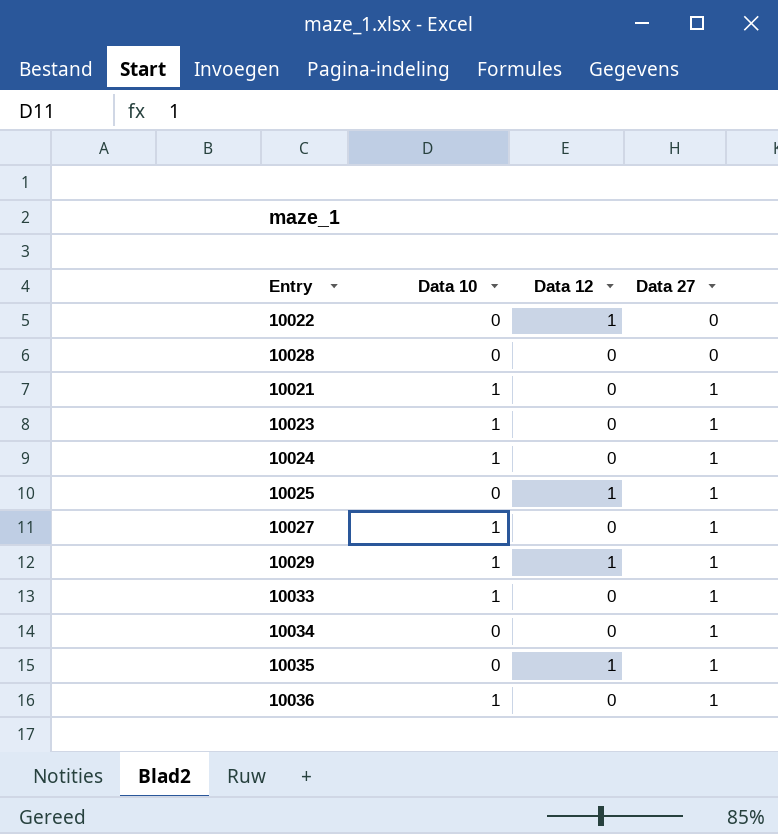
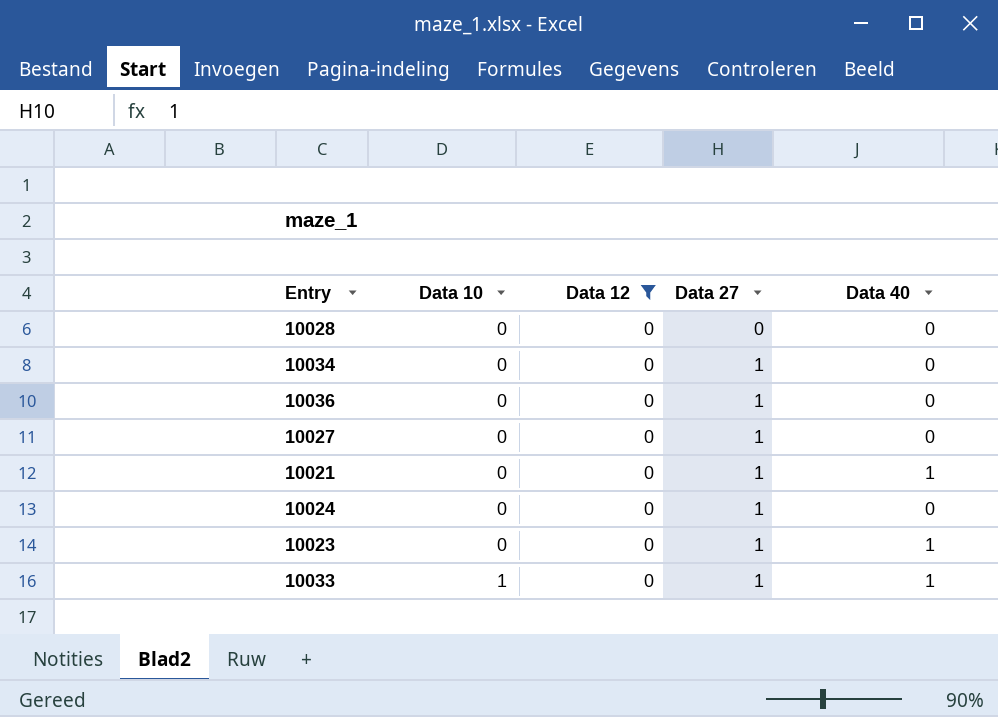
filter: none -> Data 12 = 0
row order: Data 27 ascending -> Data 10 ascending
column Data 40 | position: none -> 5
10036 | Data 10: 1 -> 0
10027 | Data 10: 1 -> 0
10021 | Data 10: 1 -> 0
10024 | Data 10: 1 -> 0
10023 | Data 10: 1 -> 0

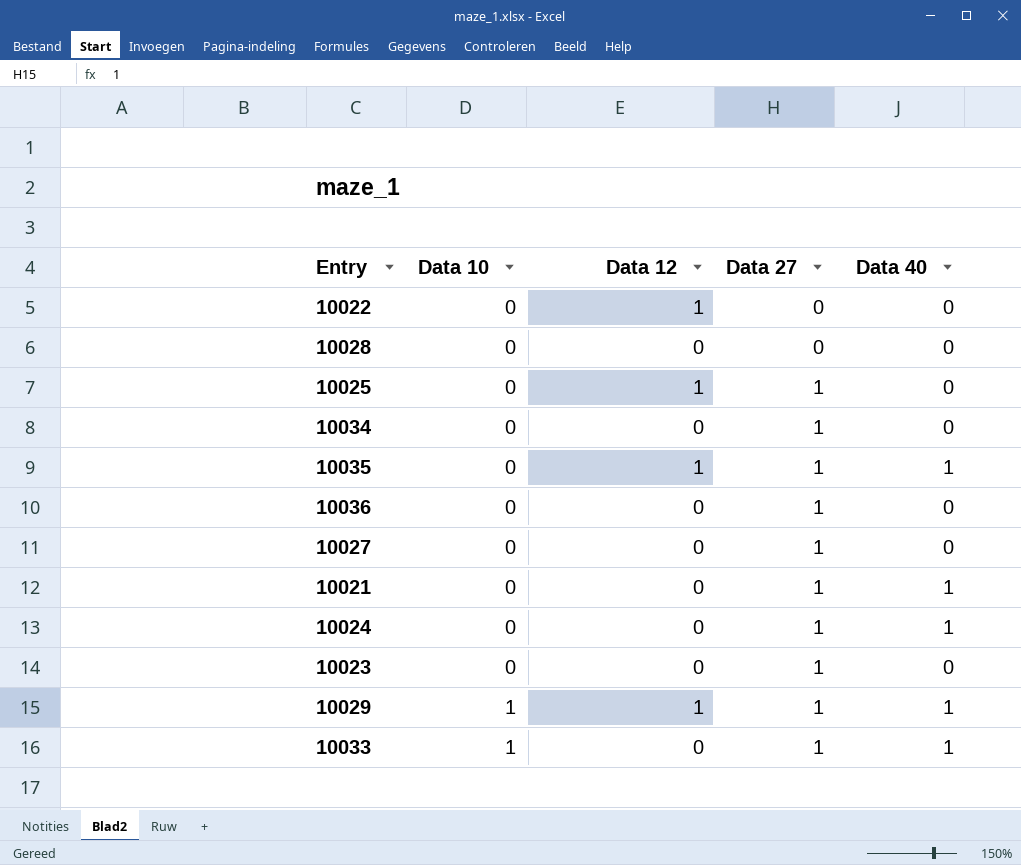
filter: Data 12 = 0 -> none
10024 | Data 40: 0 -> 1
10023 | Data 40: 1 -> 0

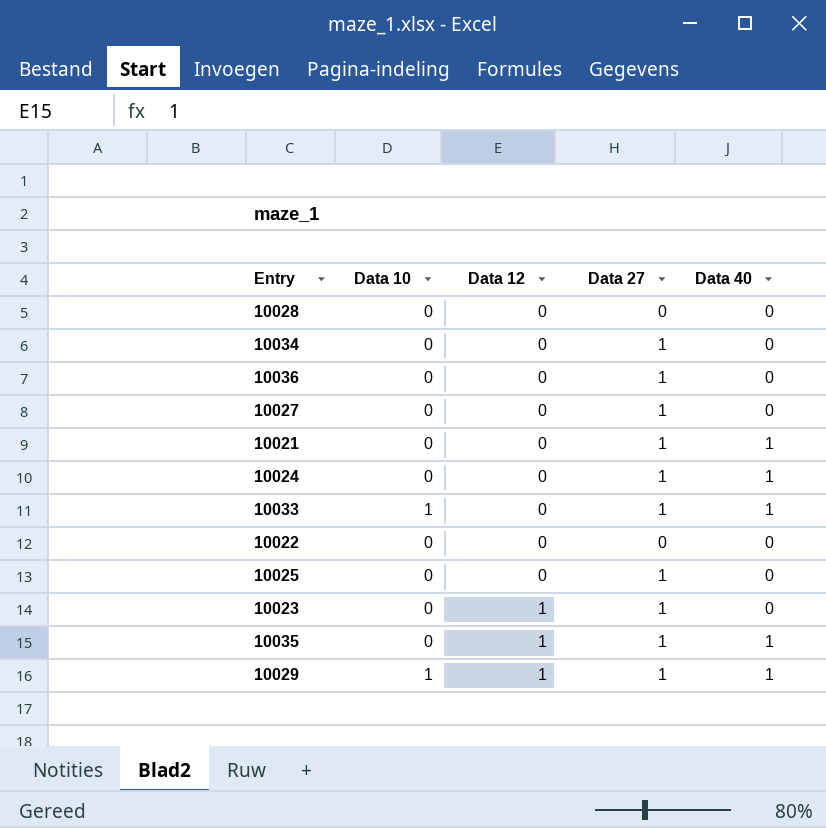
row order: Data 10 ascending -> Data 12 ascending
10022 | Data 12: 1 -> 0
10025 | Data 12: 1 -> 0
10023 | Data 12: 0 -> 1

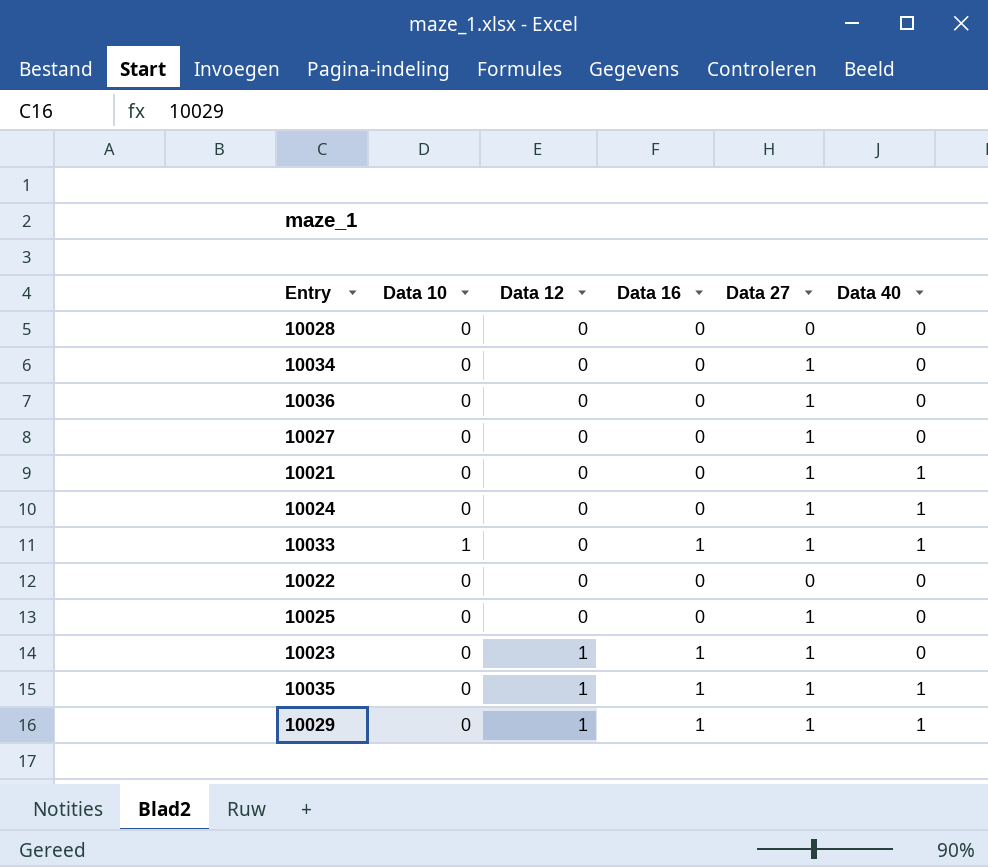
column Data 16 | position: none -> 4
10029 | Data 10: 1 -> 0

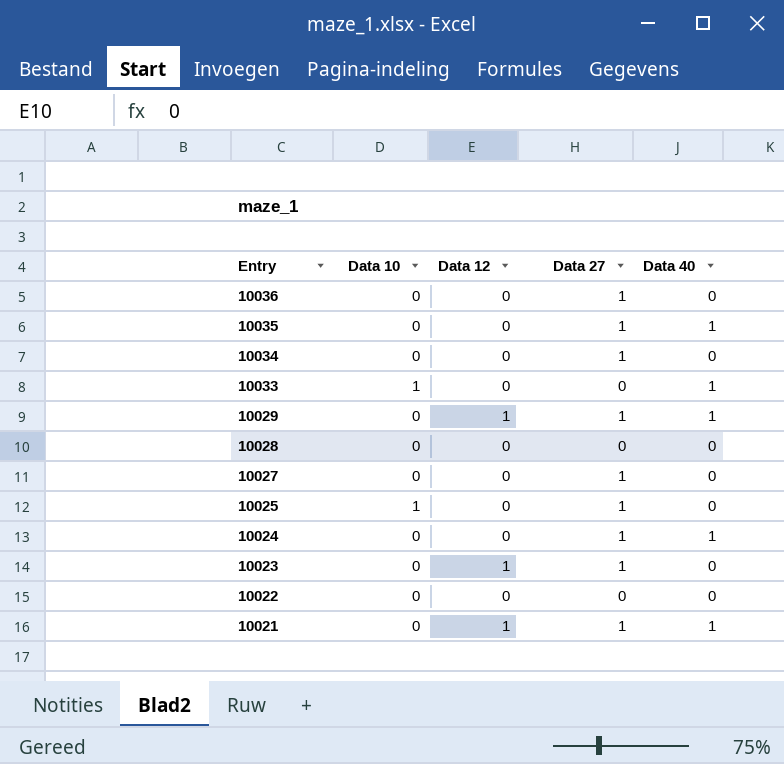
row order: Data 12 ascending -> Entry descending
column Data 16 | position: 4 -> none
10035 | Data 12: 1 -> 0
10033 | Data 27: 1 -> 0
10025 | Data 10: 0 -> 1
10021 | Data 12: 0 -> 1

